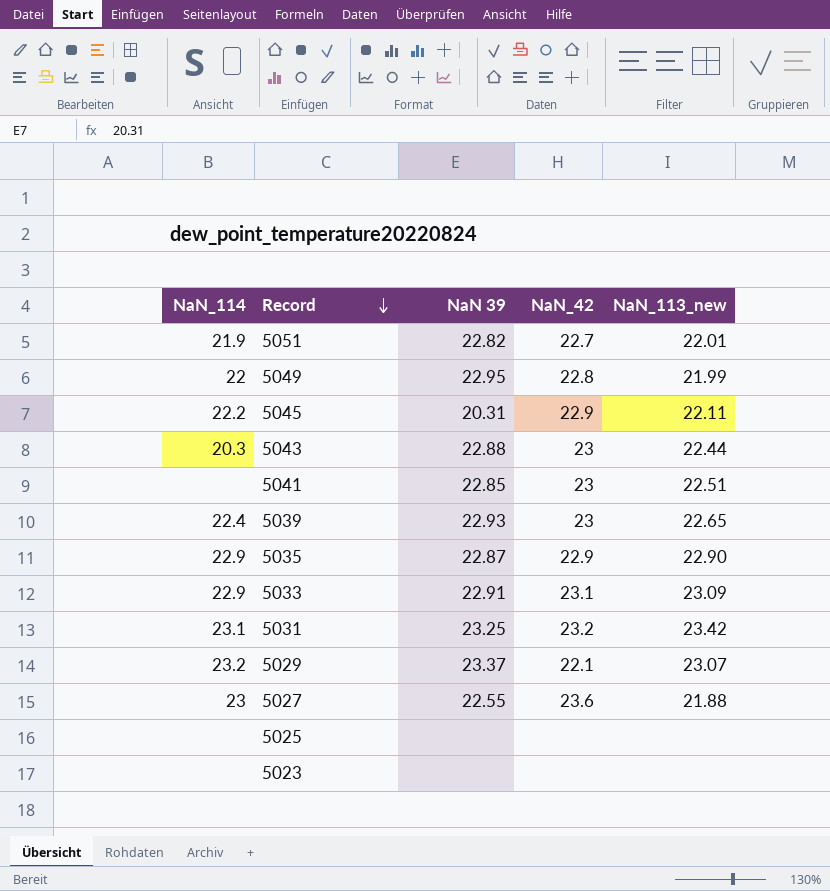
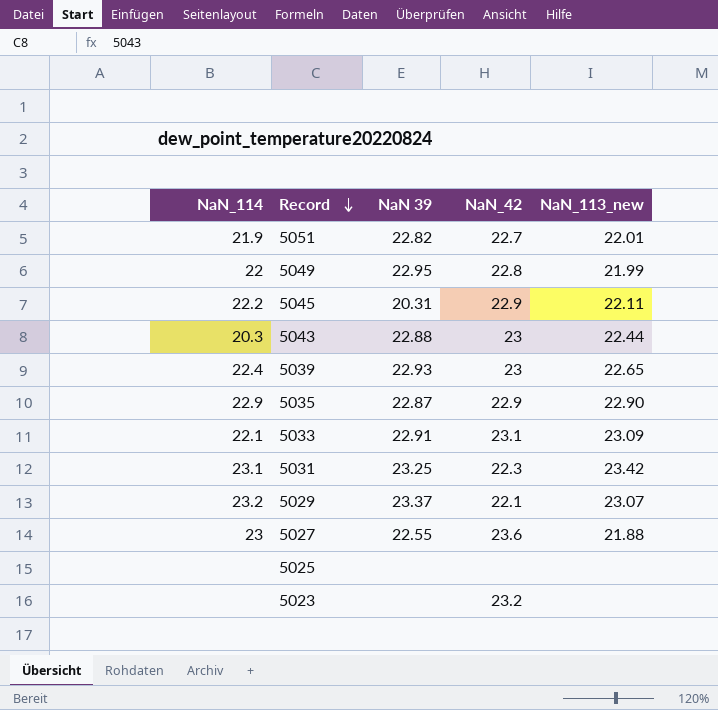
row 5041: none | 22.85 | 23 | 22.51 -> none
5033 | NaN_114: 22.9 -> 22.1
5031 | NaN_42: 23.2 -> 22.3
5023 | NaN_42: none -> 23.2

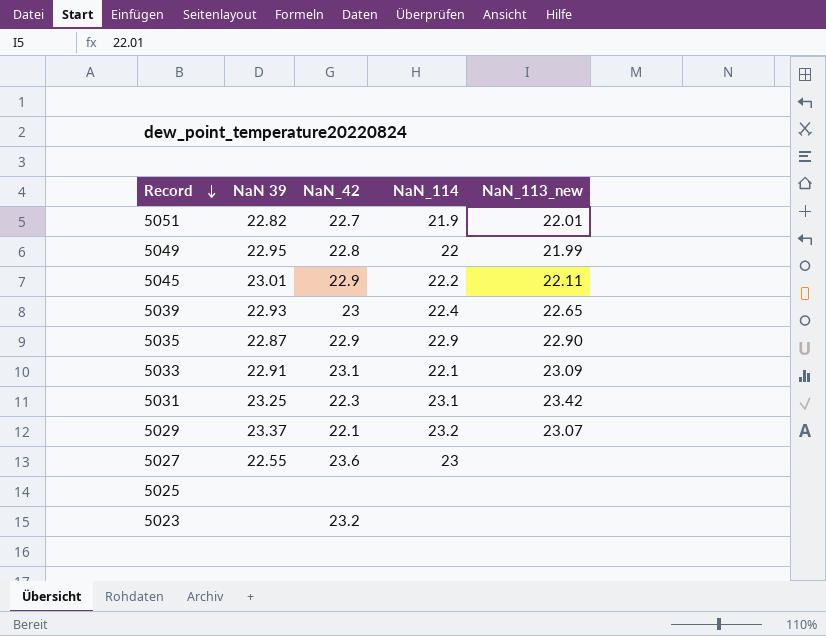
column NaN_114 | position: 1 -> 4
row 5043: 20.3 | 22.88 | 23 | 22.44 -> none
5045 | NaN 39: 20.31 -> 23.01
5027 | NaN_113_new: 21.88 -> none

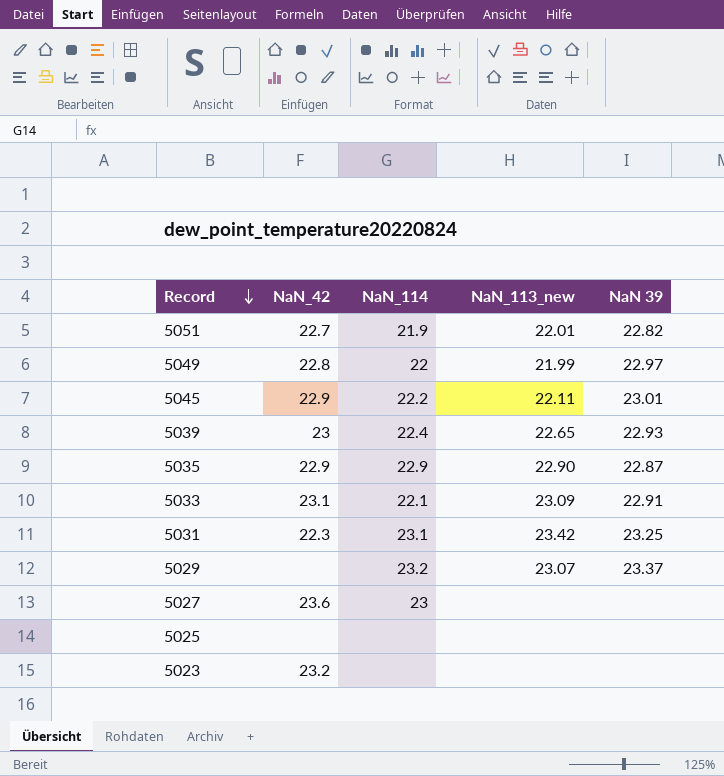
column NaN 39 | position: 2 -> 5
5049 | NaN 39: 22.95 -> 22.97
5029 | NaN_42: 22.1 -> none
5027 | NaN 39: 22.55 -> none

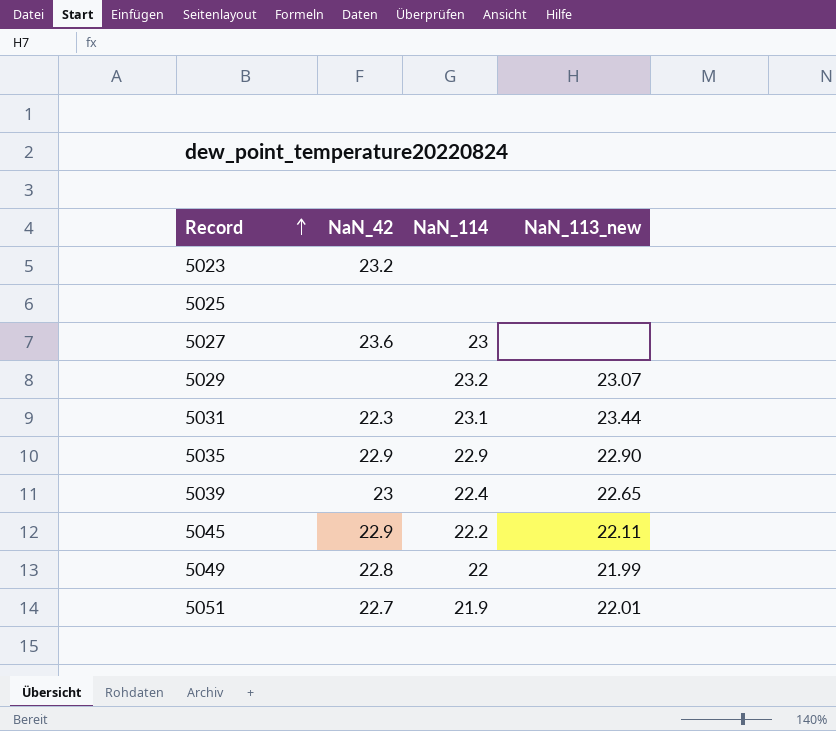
row order: Record descending -> Record ascending
column NaN 39 | position: 5 -> none
row 5033: 23.1 | 22.1 | 23.09 | 22.91 -> none
5031 | NaN_113_new: 23.42 -> 23.44

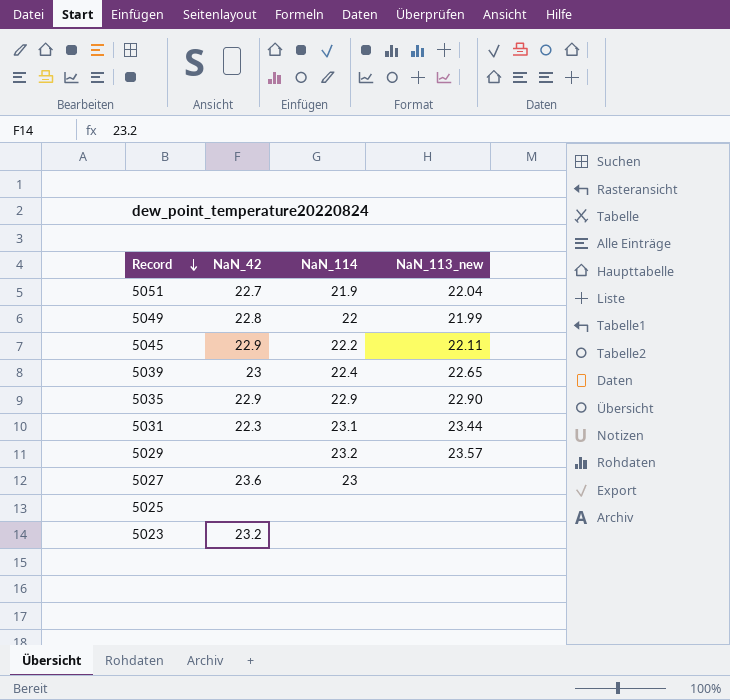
row order: Record ascending -> Record descending
5051 | NaN_113_new: 22.01 -> 22.04
5029 | NaN_113_new: 23.07 -> 23.57

